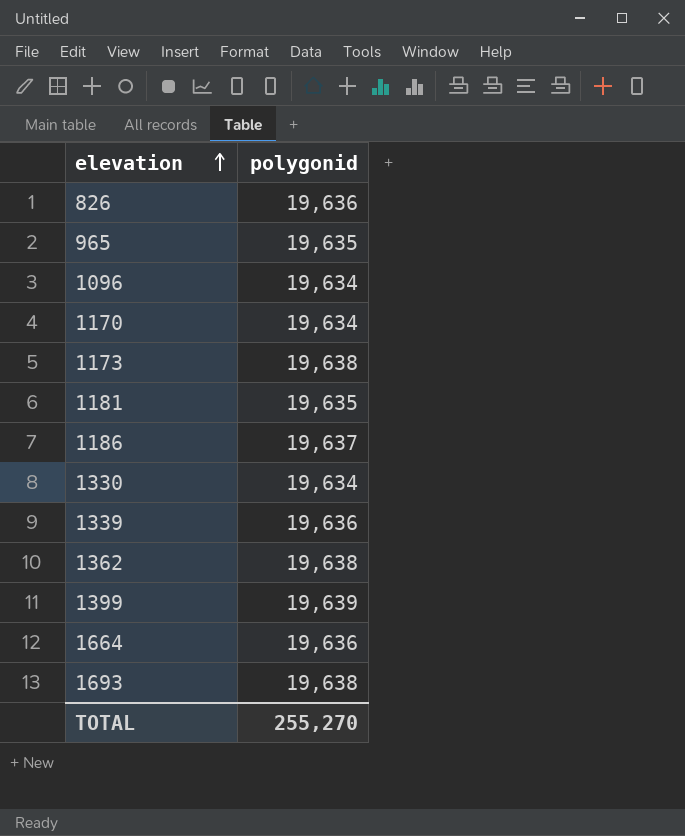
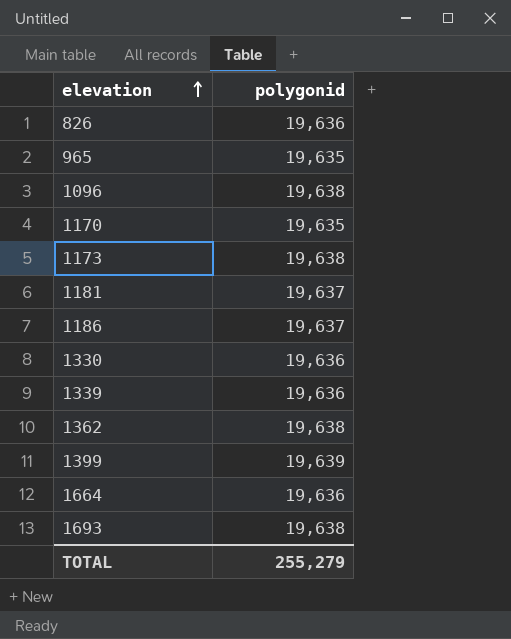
1096 | polygonid: 19,634 -> 19,638
1170 | polygonid: 19,634 -> 19,635
1181 | polygonid: 19,635 -> 19,637
1330 | polygonid: 19,634 -> 19,636
TOTAL | polygonid: 255,270 -> 255,279

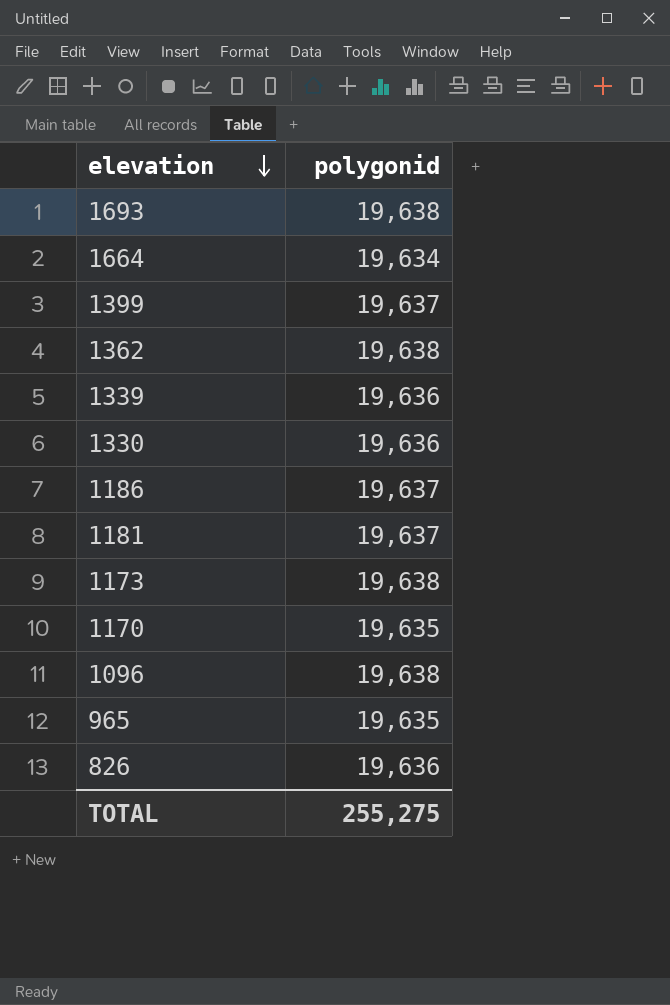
row order: elevation ascending -> elevation descending
1664 | polygonid: 19,636 -> 19,634
1399 | polygonid: 19,639 -> 19,637
TOTAL | polygonid: 255,279 -> 255,275

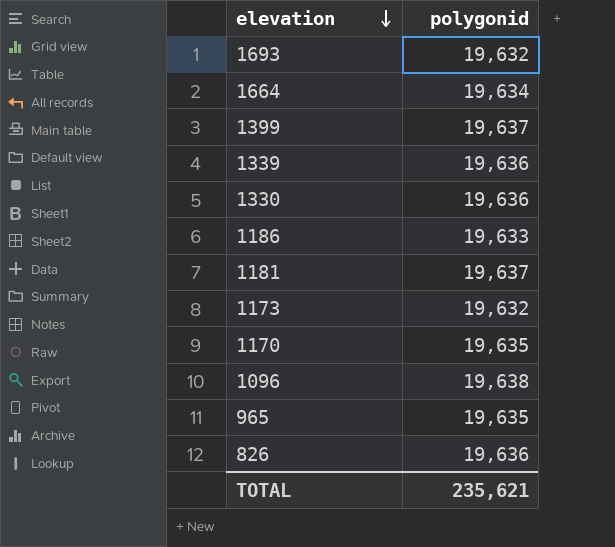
row 1362: 19,638 -> none
1693 | polygonid: 19,638 -> 19,632
1186 | polygonid: 19,637 -> 19,633
1173 | polygonid: 19,638 -> 19,632
TOTAL | polygonid: 255,275 -> 235,621

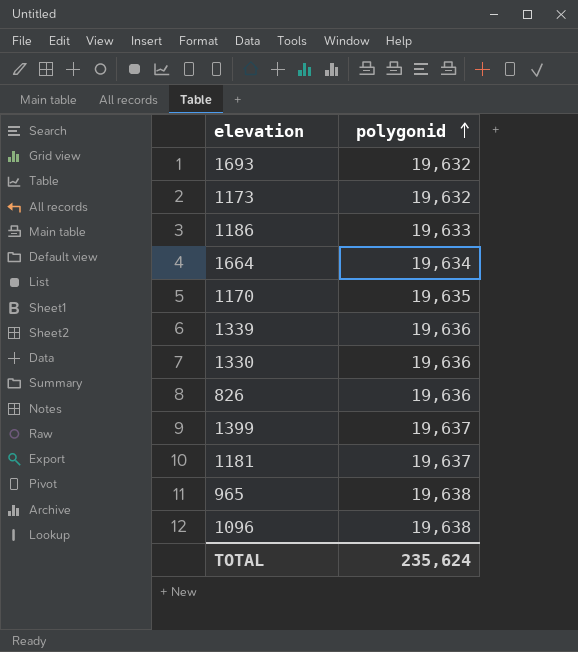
row order: elevation descending -> polygonid ascending
965 | polygonid: 19,635 -> 19,638
TOTAL | polygonid: 235,621 -> 235,624

